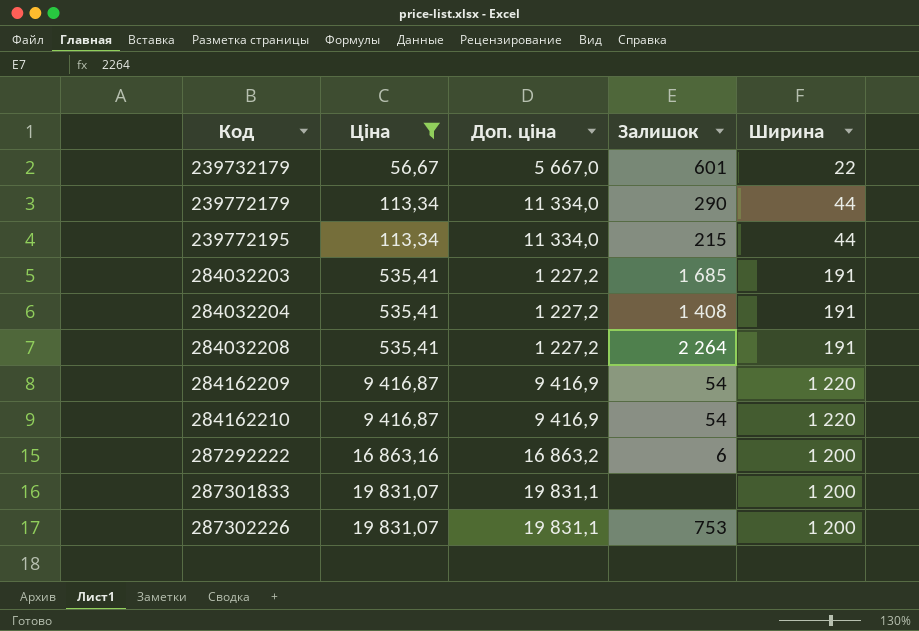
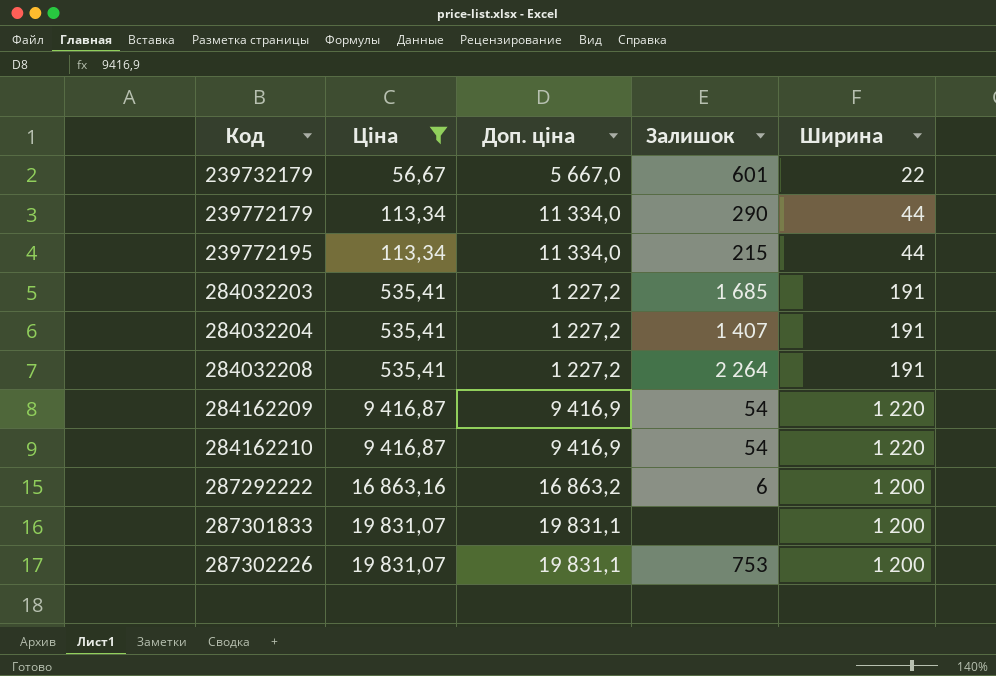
284032204 | Залишок: 1 408 -> 1 407

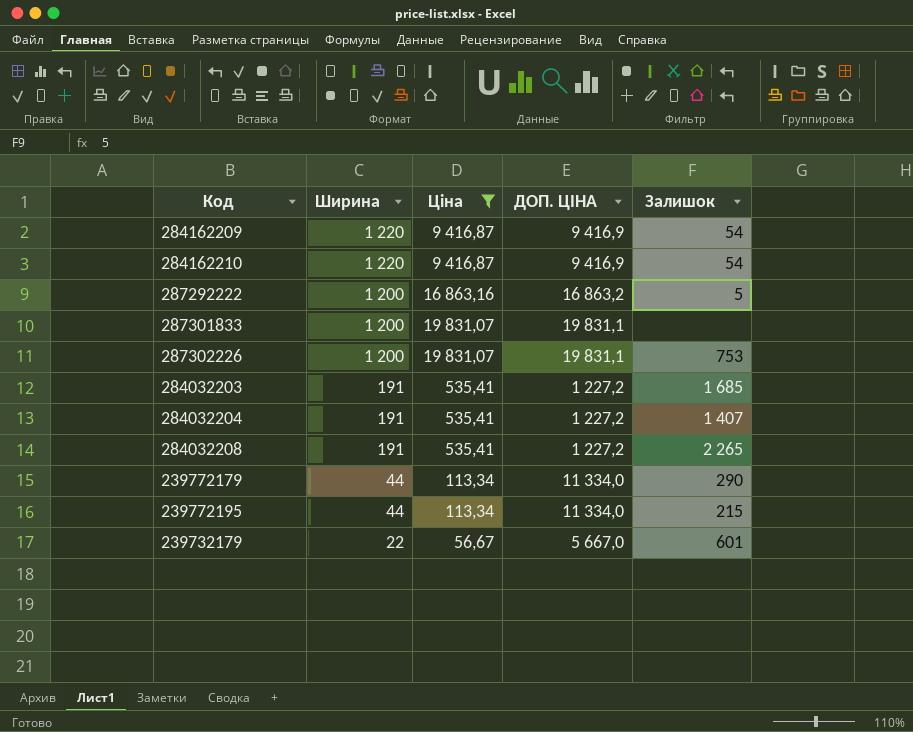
row order: Код ascending -> Ширина descending
column Ширина | position: 5 -> 2
column name: Доп. ціна -> ДОП. ЦІНА
287292222 | Залишок: 6 -> 5
284032208 | Залишок: 2 264 -> 2 265

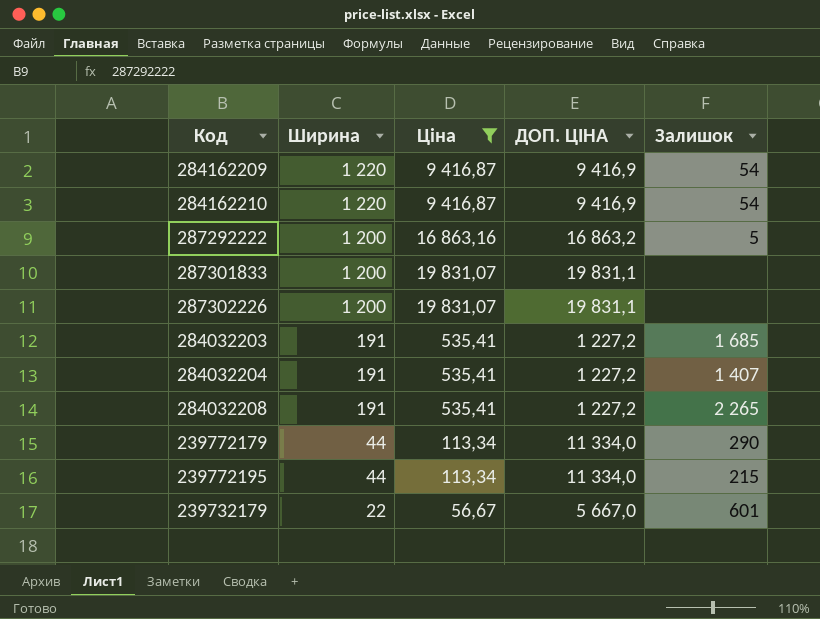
287302226 | Залишок: 753 -> none

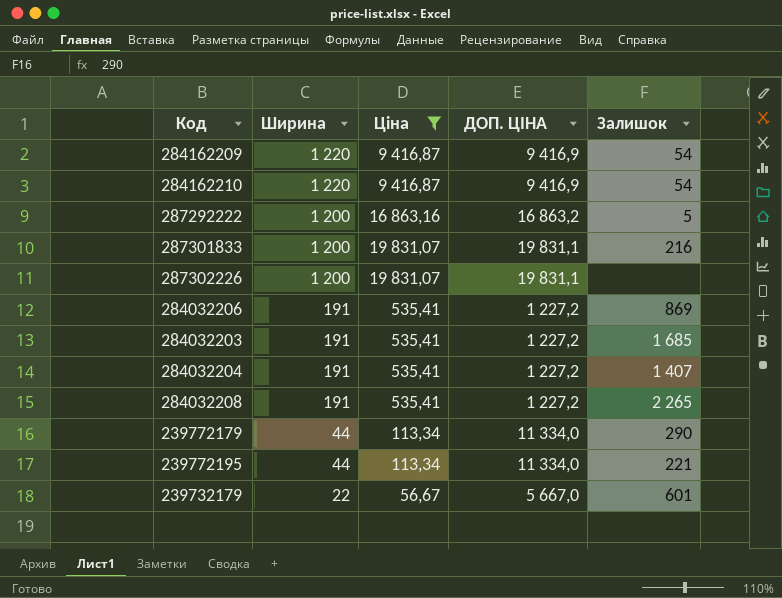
287301833 | Залишок: none -> 216
row 284032206: none -> 191 | 535,41 | 1 227,2 | 869
239772195 | Залишок: 215 -> 221

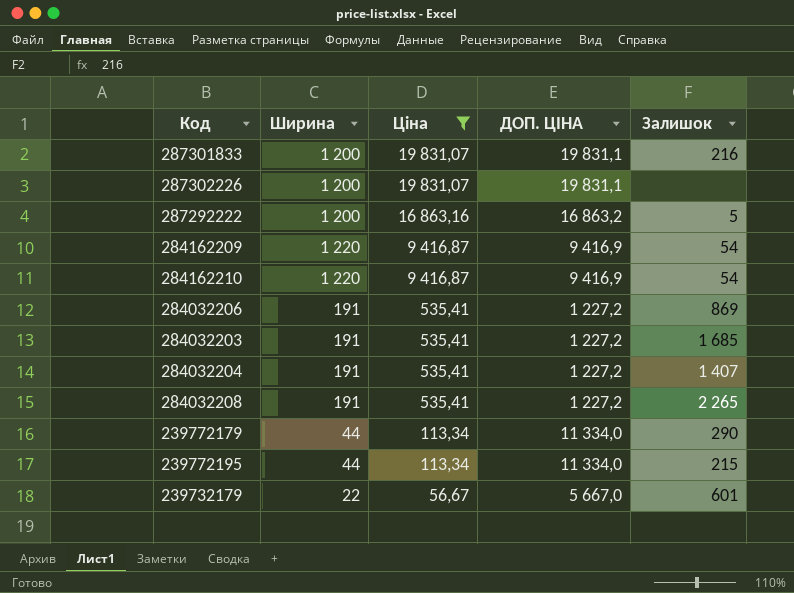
row order: Ширина descending -> Ціна descending
239772195 | Залишок: 221 -> 215

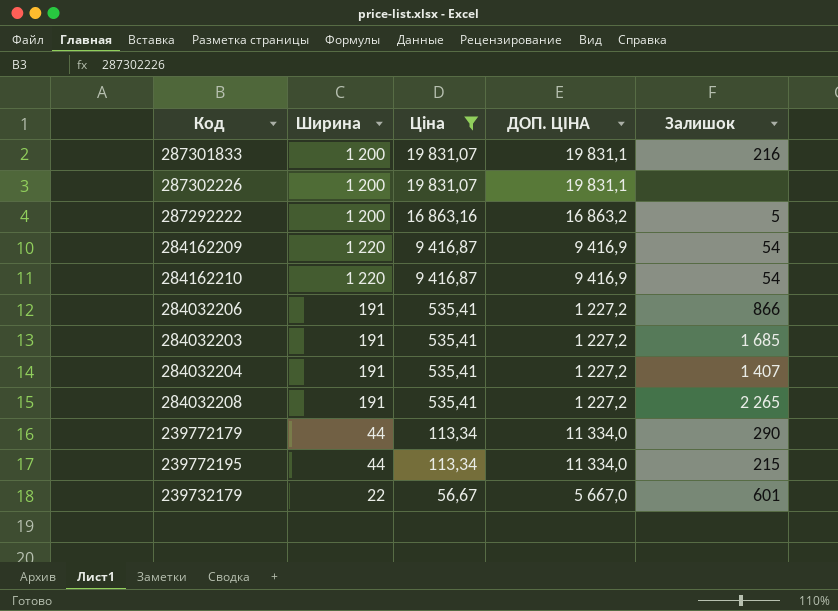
284032206 | Залишок: 869 -> 866

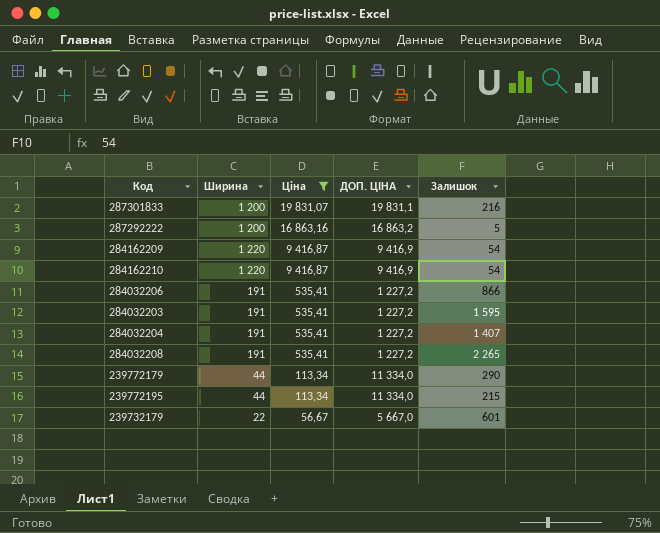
row 287302226: 1 200 | 19 831,07 | 19 831,1 | none -> none
284032203 | Залишок: 1 685 -> 1 595

